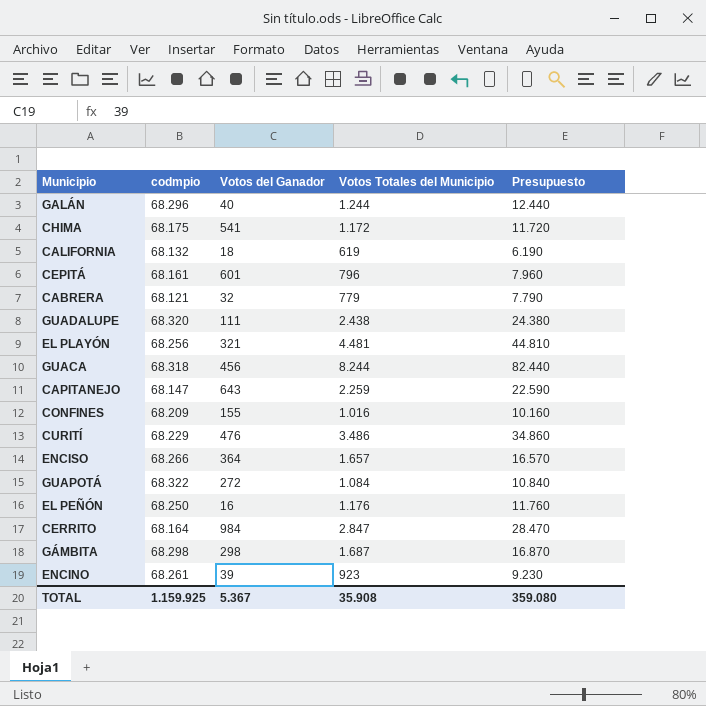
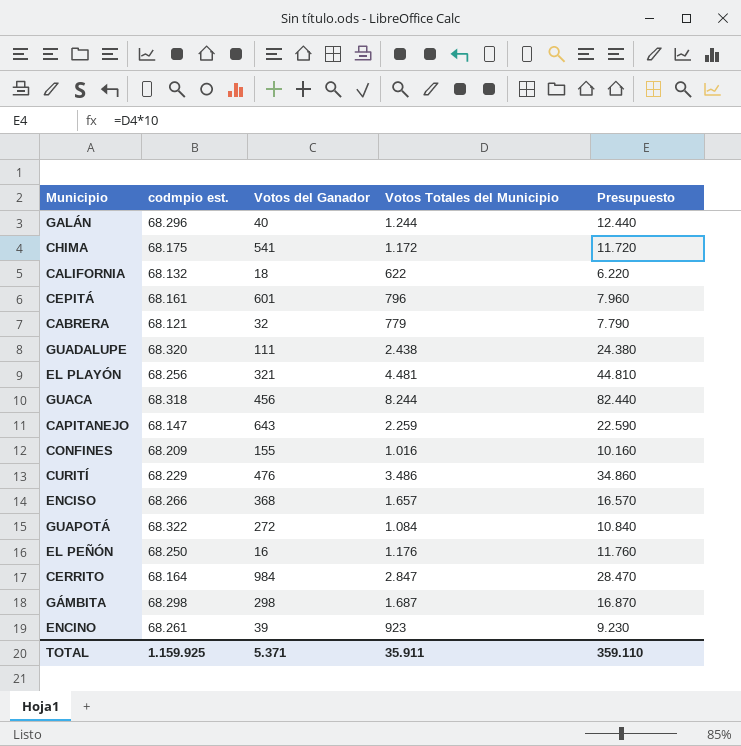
column name: codmpio -> codmpio est.
CALIFORNIA | Votos Totales del Municipio: 619 -> 622
CALIFORNIA | Presupuesto: 6.190 -> 6.220
ENCISO | Votos del Ganador: 364 -> 368
TOTAL | Votos del Ganador: 5.367 -> 5.371
TOTAL | Votos Totales del Municipio: 35.908 -> 35.911
TOTAL | Presupuesto: 359.080 -> 359.110

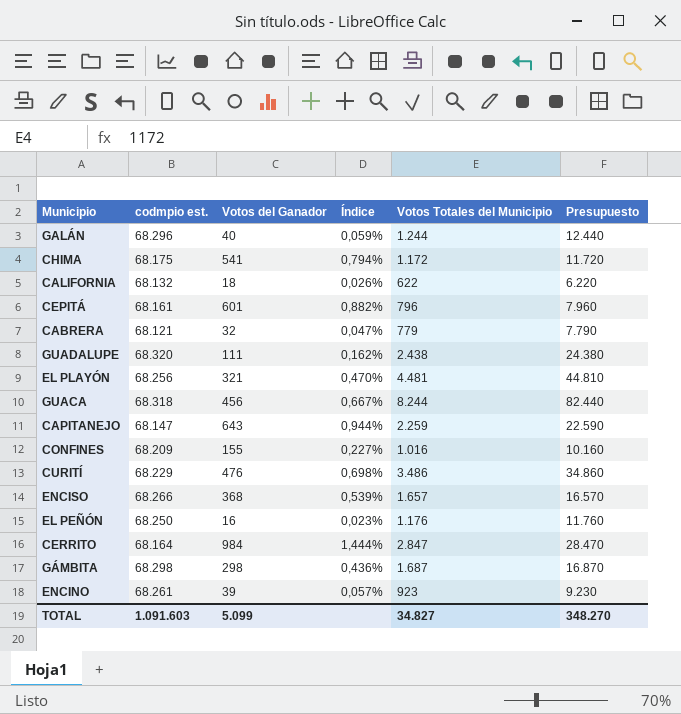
column Índice | formula: none -> [Votos del Ganador] / [codmpio est.]
row GUAPOTÁ: 68.322 | 272 | 1.084 | 10.840 -> none
TOTAL | codmpio est.: 1.159.925 -> 1.091.603
TOTAL | Votos del Ganador: 5.371 -> 5.099
TOTAL | Votos Totales del Municipio: 35.911 -> 34.827
TOTAL | Presupuesto: 359.110 -> 348.270

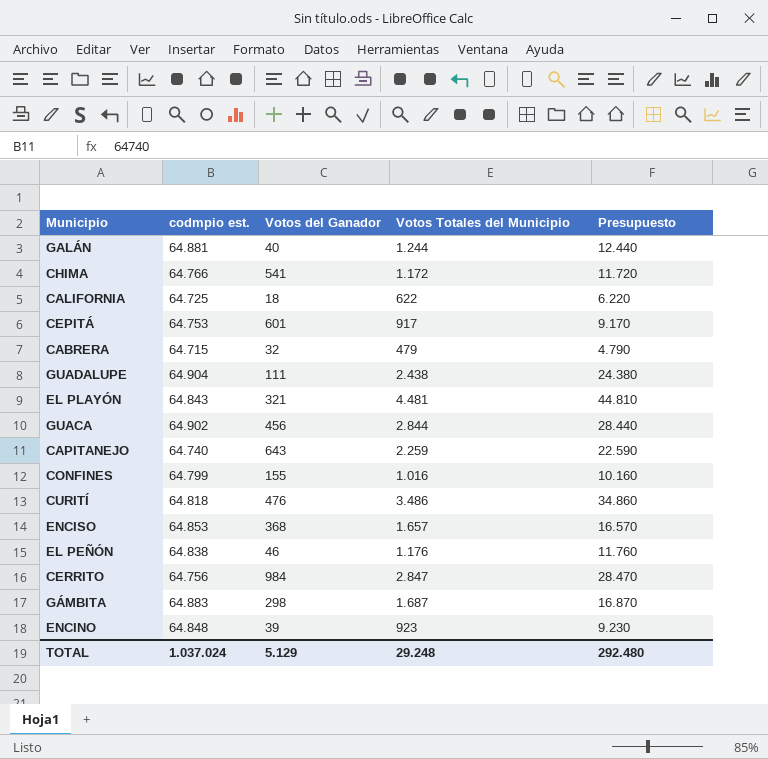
column Índice | formula: [Votos del Ganador] / [codmpio est.] -> none
GALÁN | codmpio est.: 68.296 -> 64.881
CHIMA | codmpio est.: 68.175 -> 64.766
CALIFORNIA | codmpio est.: 68.132 -> 64.725
CEPITÁ | codmpio est.: 68.161 -> 64.753
CEPITÁ | Votos Totales del Municipio: 796 -> 917
CEPITÁ | Presupuesto: 7.960 -> 9.170
CABRERA | codmpio est.: 68.121 -> 64.715
CABRERA | Votos Totales del Municipio: 779 -> 479
CABRERA | Presupuesto: 7.790 -> 4.790
GUADALUPE | codmpio est.: 68.320 -> 64.904
EL PLAYÓN | codmpio est.: 68.256 -> 64.843
GUACA | codmpio est.: 68.318 -> 64.902
GUACA | Votos Totales del Municipio: 8.244 -> 2.844
GUACA | Presupuesto: 82.440 -> 28.440
CAPITANEJO | codmpio est.: 68.147 -> 64.740
CONFINES | codmpio est.: 68.209 -> 64.799
CURITÍ | codmpio est.: 68.229 -> 64.818
ENCISO | codmpio est.: 68.266 -> 64.853
EL PEÑÓN | codmpio est.: 68.250 -> 64.838
EL PEÑÓN | Votos del Ganador: 16 -> 46
CERRITO | codmpio est.: 68.164 -> 64.756
GÁMBITA | codmpio est.: 68.298 -> 64.883
ENCINO | codmpio est.: 68.261 -> 64.848
TOTAL | codmpio est.: 1.091.603 -> 1.037.024
TOTAL | Votos del Ganador: 5.099 -> 5.129
TOTAL | Votos Totales del Municipio: 34.827 -> 29.248
TOTAL | Presupuesto: 348.270 -> 292.480

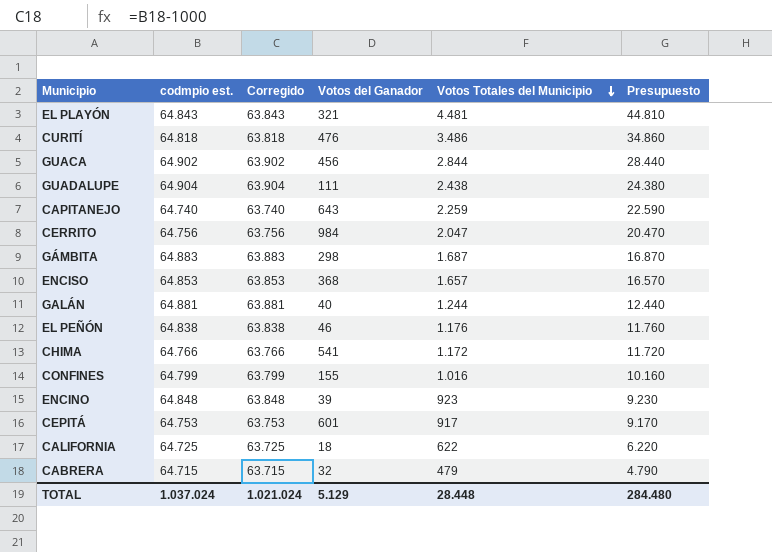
row order: none -> Votos Totales del Municipio descending
column Corregido | formula: none -> [codmpio est.] - 1000
CERRITO | Votos Totales del Municipio: 2.847 -> 2.047
CERRITO | Presupuesto: 28.470 -> 20.470
TOTAL | Votos Totales del Municipio: 29.248 -> 28.448
TOTAL | Presupuesto: 292.480 -> 284.480

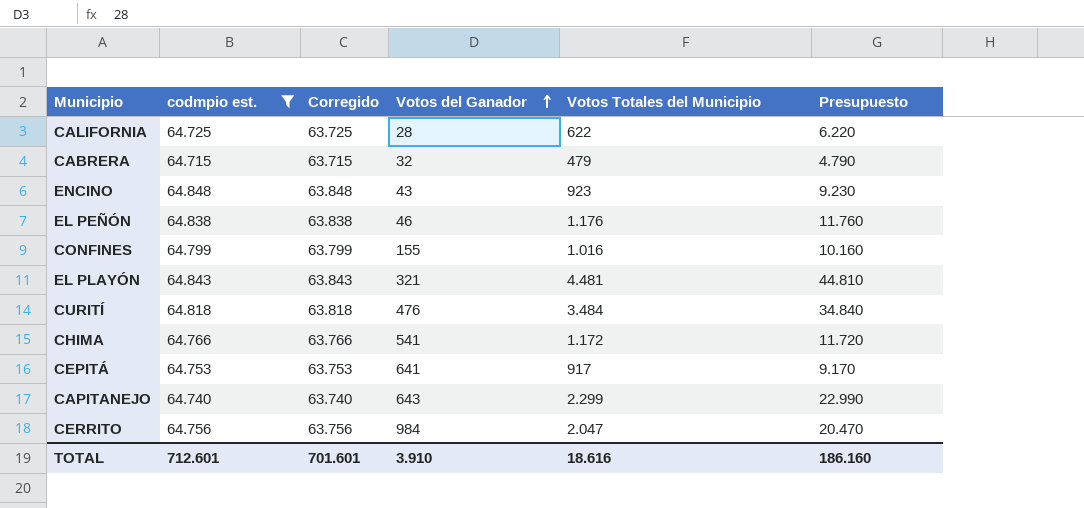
filter: none -> codmpio est. <= 64.848
row order: Votos Totales del Municipio descending -> Votos del Ganador ascending
CALIFORNIA | Votos del Ganador: 18 -> 28
ENCINO | Votos del Ganador: 39 -> 43
CURITÍ | Votos Totales del Municipio: 3.486 -> 3.484
CURITÍ | Presupuesto: 34.860 -> 34.840
CEPITÁ | Votos del Ganador: 601 -> 641
CAPITANEJO | Votos Totales del Municipio: 2.259 -> 2.299
CAPITANEJO | Presupuesto: 22.590 -> 22.990
TOTAL | codmpio est.: 1.037.024 -> 712.601
TOTAL | Corregido: 1.021.024 -> 701.601
TOTAL | Votos del Ganador: 5.129 -> 3.910
TOTAL | Votos Totales del Municipio: 28.448 -> 18.616
TOTAL | Presupuesto: 284.480 -> 186.160

